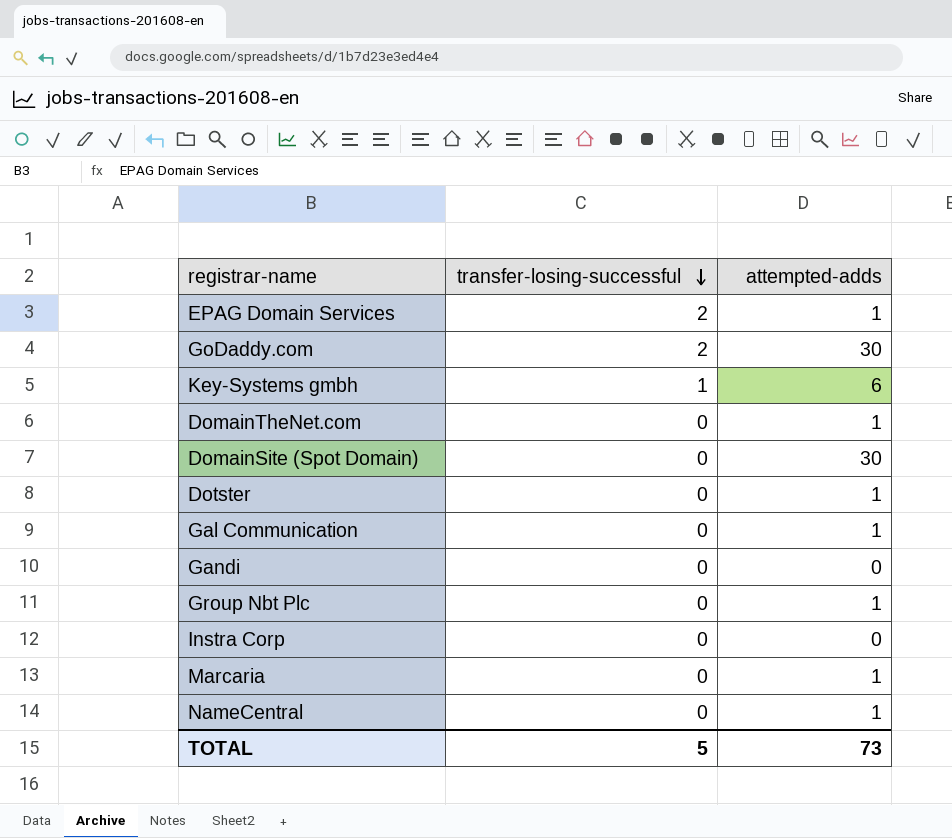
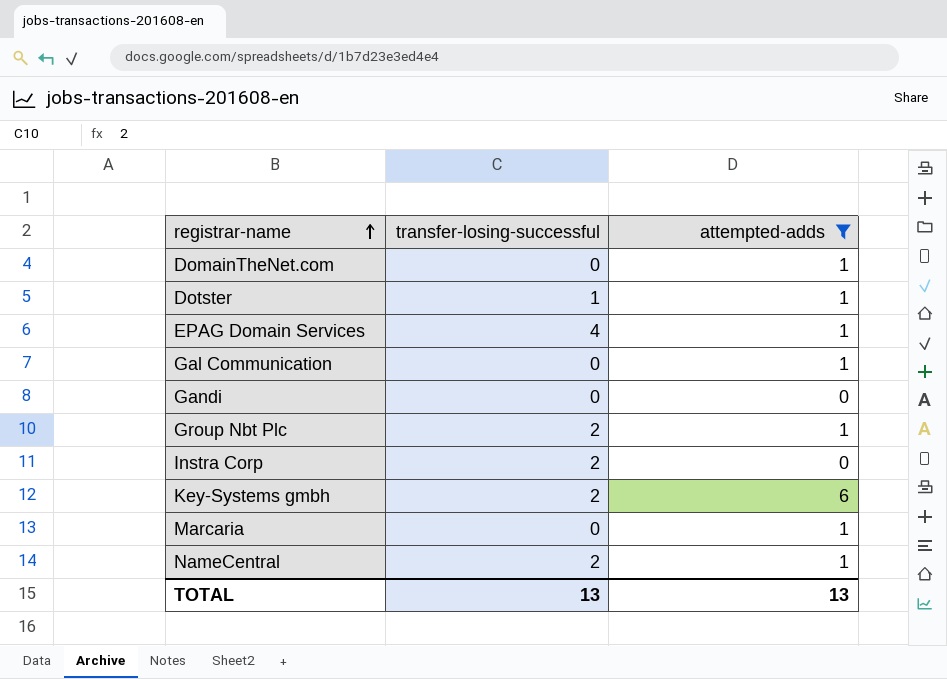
filter: none -> attempted-adds != 30
row order: transfer-losing-successful descending -> registrar-name ascending
Dotster | transfer-losing-successful: 0 -> 1
EPAG Domain Services | transfer-losing-successful: 2 -> 4
Group Nbt Plc | transfer-losing-successful: 0 -> 2
Instra Corp | transfer-losing-successful: 0 -> 2
Key-Systems gmbh | transfer-losing-successful: 1 -> 2
NameCentral | transfer-losing-successful: 0 -> 2
TOTAL | transfer-losing-successful: 5 -> 13
TOTAL | attempted-adds: 73 -> 13

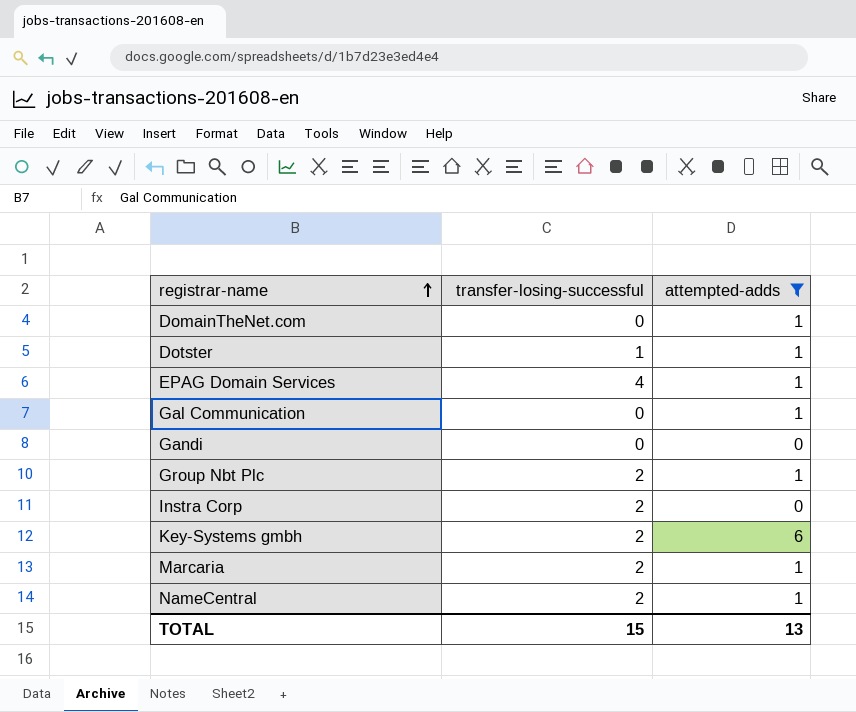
Marcaria | transfer-losing-successful: 0 -> 2
TOTAL | transfer-losing-successful: 13 -> 15

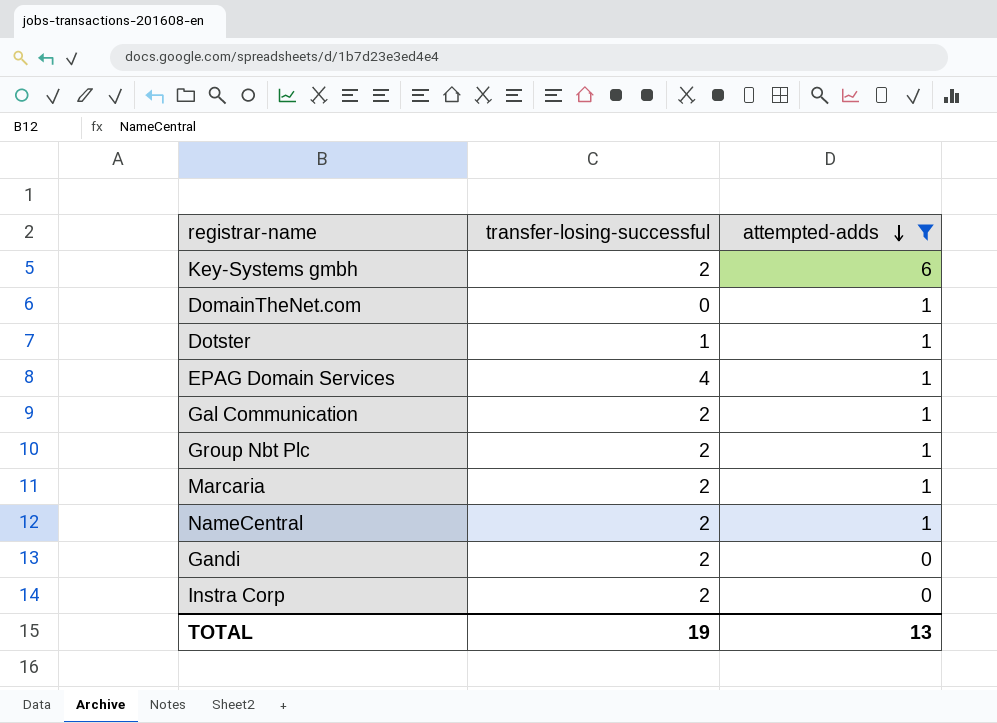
row order: registrar-name ascending -> attempted-adds descending
Gal Communication | transfer-losing-successful: 0 -> 2
Gandi | transfer-losing-successful: 0 -> 2
TOTAL | transfer-losing-successful: 15 -> 19

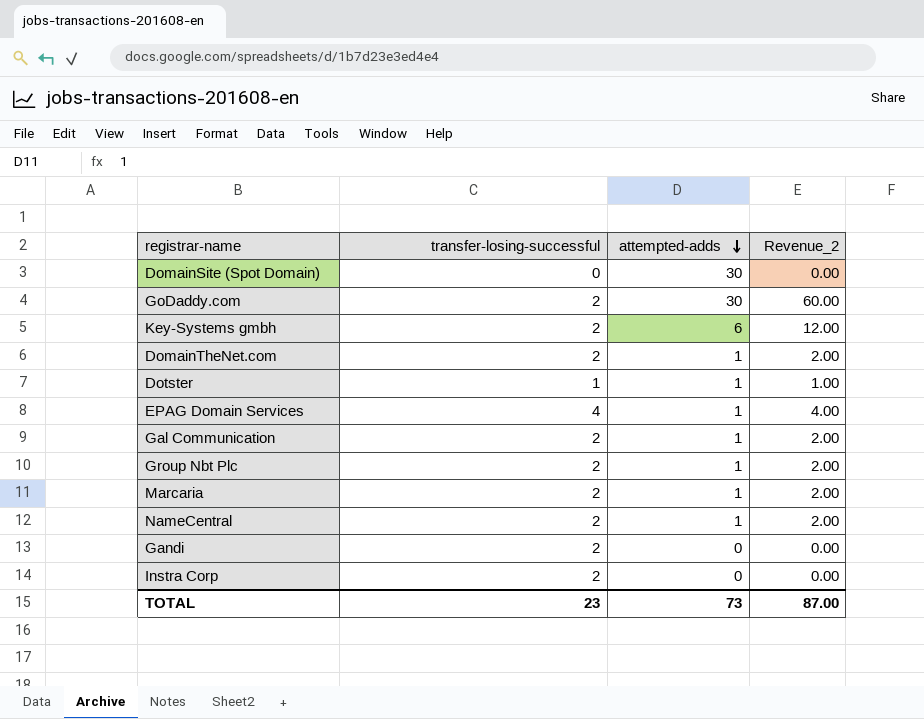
filter: attempted-adds != 30 -> none
column Revenue_2 | formula: none -> [transfer-losing-successful] * [attempted-adds]
DomainTheNet.com | transfer-losing-successful: 0 -> 2
TOTAL | transfer-losing-successful: 19 -> 23
TOTAL | attempted-adds: 13 -> 73

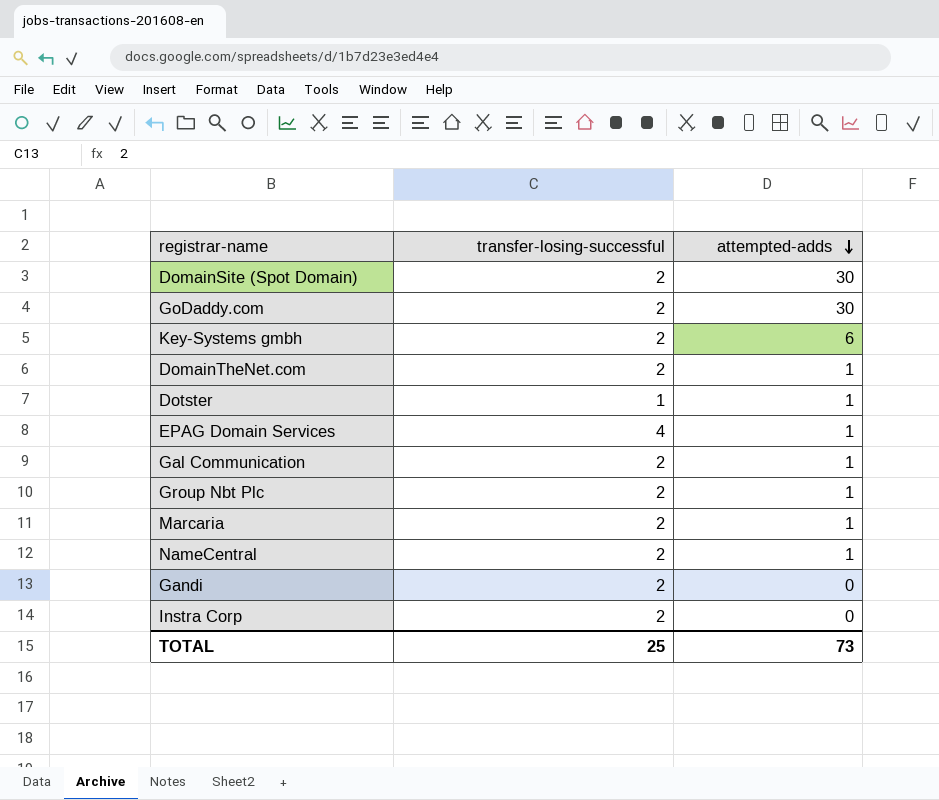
column Revenue_2 | formula: [transfer-losing-successful] * [attempted-adds] -> none
DomainSite (Spot Domain) | transfer-losing-successful: 0 -> 2
TOTAL | transfer-losing-successful: 23 -> 25

